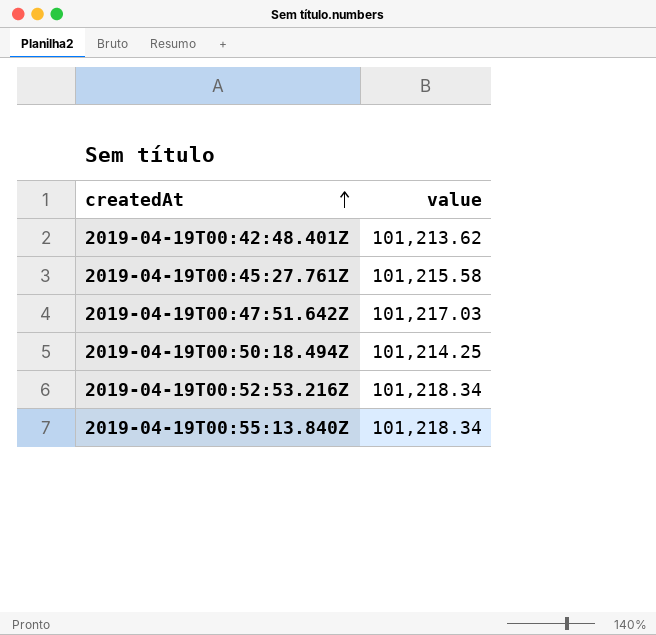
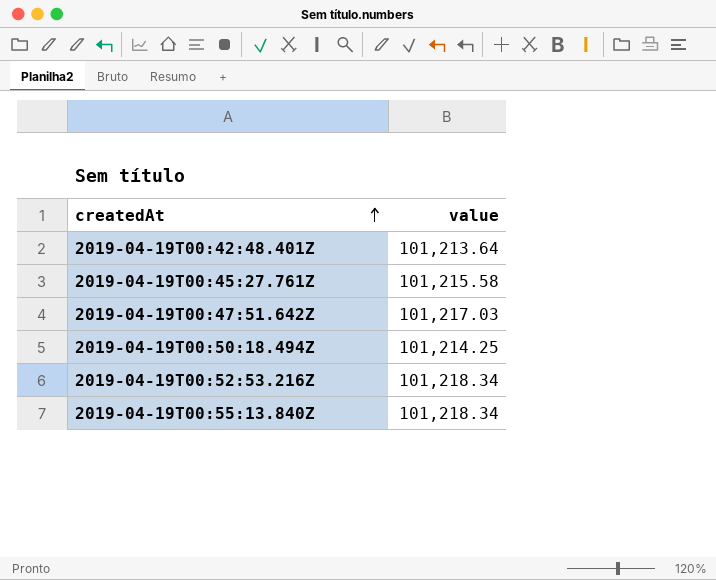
2019-04-19T00:42:48.401Z | value: 101,213.62 -> 101,213.64

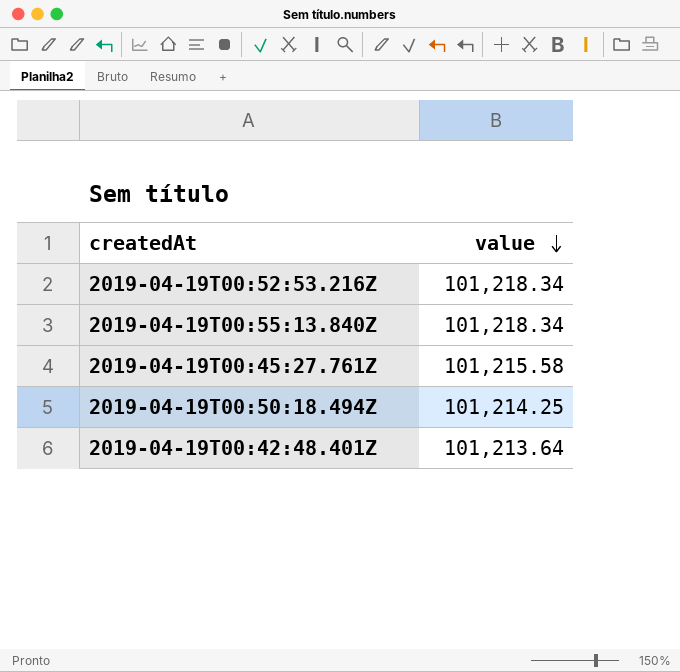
row order: createdAt ascending -> value descending
row 2019-04-19T00:47:51.642Z: 101,217.03 -> none

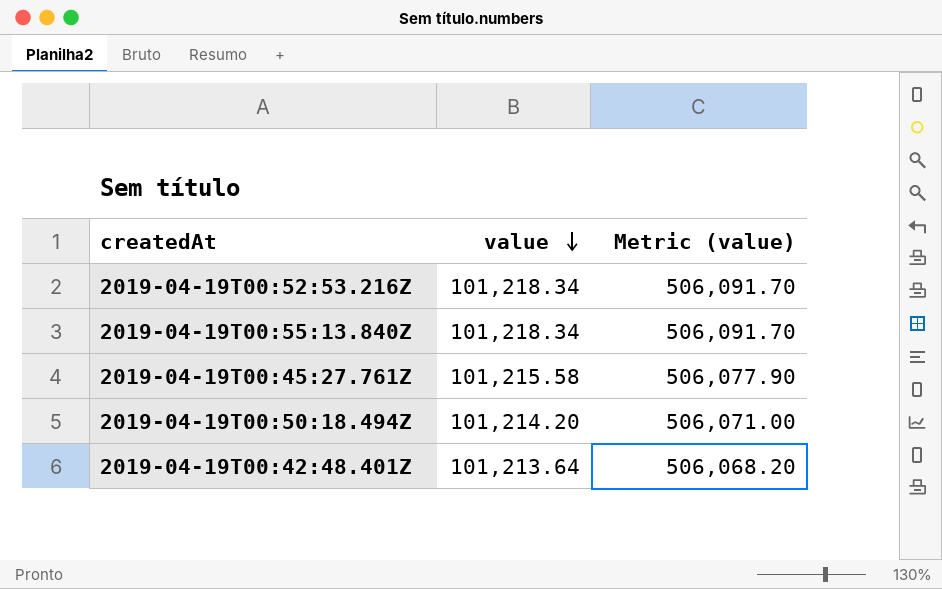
column Metric (value) | formula: none -> [value] * 5
2019-04-19T00:50:18.494Z | value: 101,214.25 -> 101,214.20

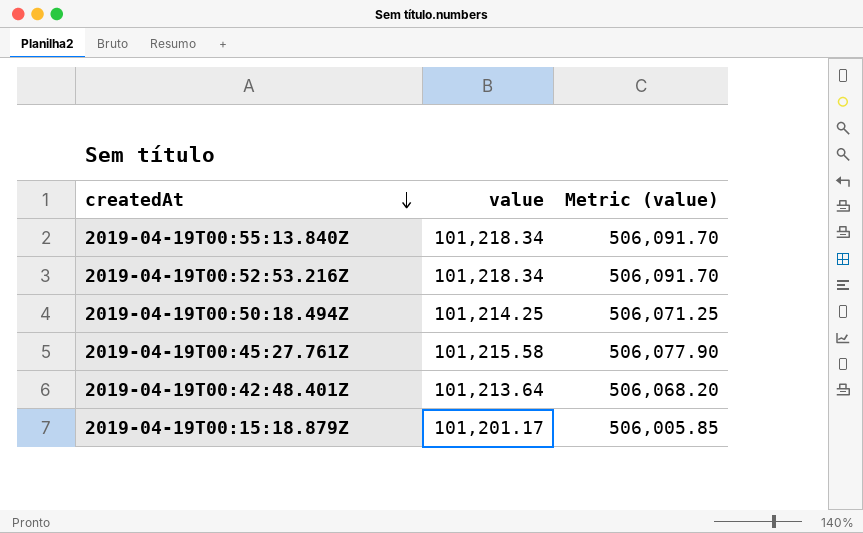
row order: value descending -> createdAt descending
2019-04-19T00:50:18.494Z | value: 101,214.20 -> 101,214.25
2019-04-19T00:50:18.494Z | Metric (value): 506,071.00 -> 506,071.25
row 2019-04-19T00:15:18.879Z: none -> 101,201.17 | 506,005.85

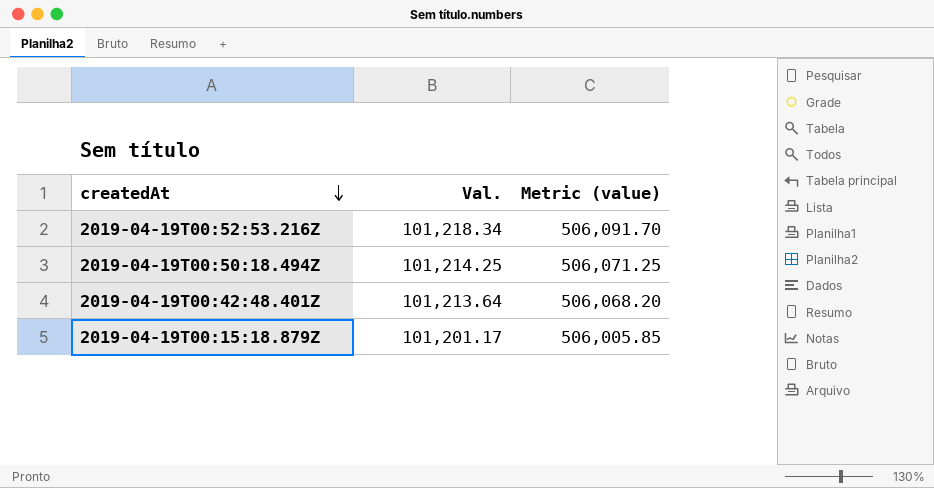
column name: value -> Val.
row 2019-04-19T00:55:13.840Z: 101,218.34 | 506,091.70 -> none
row 2019-04-19T00:45:27.761Z: 101,215.58 | 506,077.90 -> none

